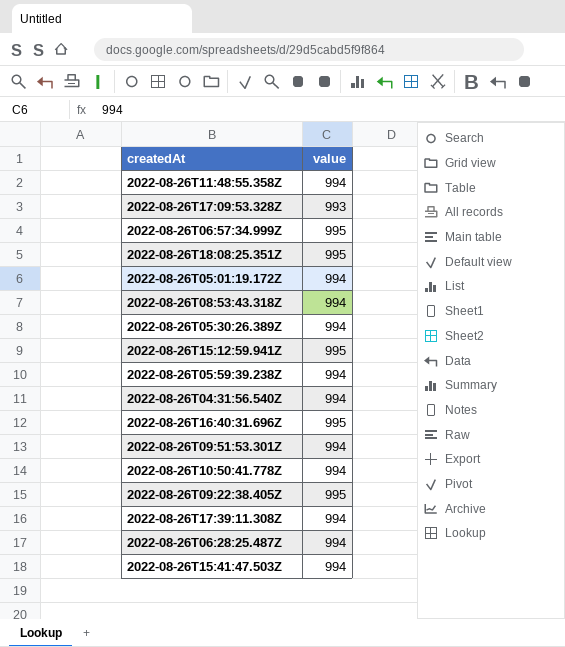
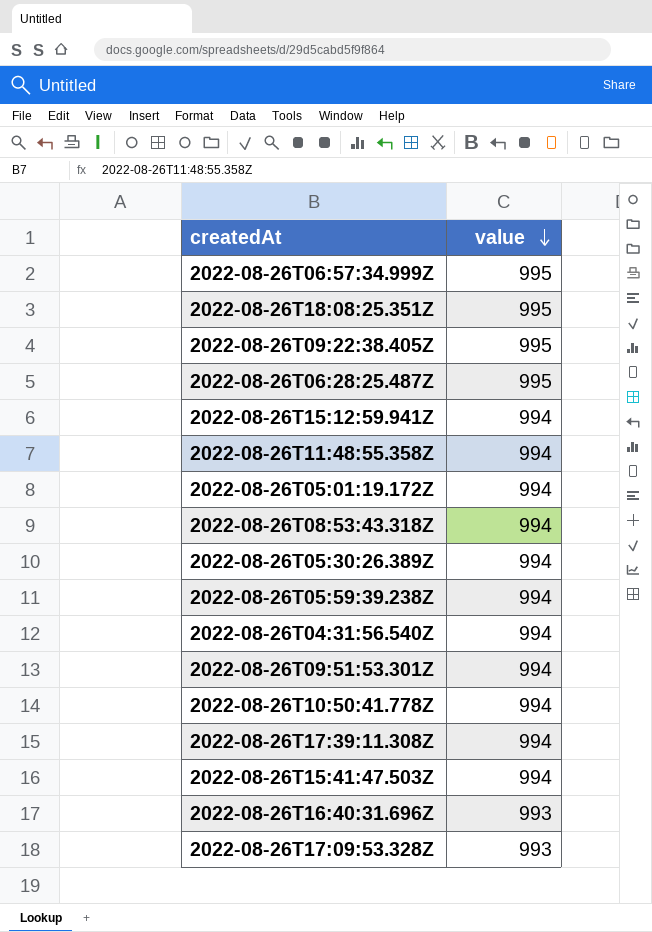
row order: none -> value descending
2022-08-26T06:28:25.487Z | value: 994 -> 995
2022-08-26T15:12:59.941Z | value: 995 -> 994
2022-08-26T16:40:31.696Z | value: 995 -> 993

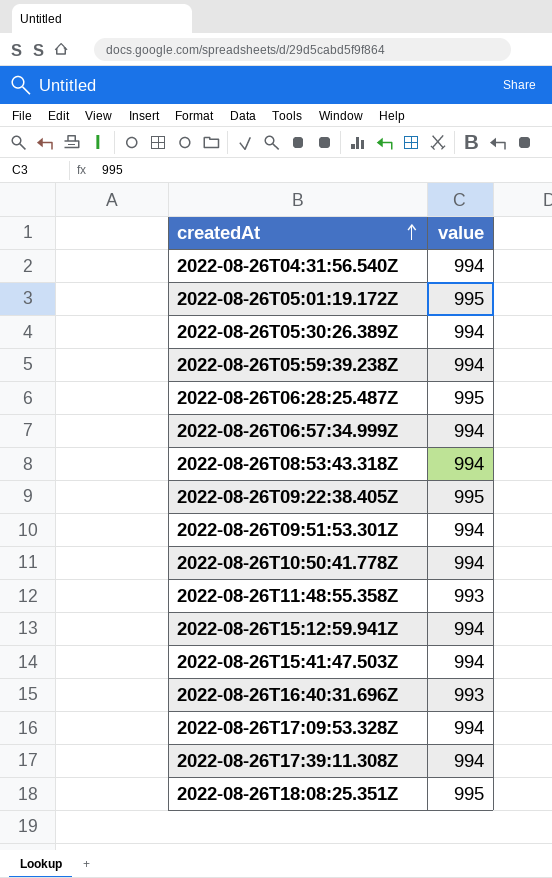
row order: value descending -> createdAt ascending
2022-08-26T05:01:19.172Z | value: 994 -> 995
2022-08-26T06:57:34.999Z | value: 995 -> 994
2022-08-26T11:48:55.358Z | value: 994 -> 993
2022-08-26T17:09:53.328Z | value: 993 -> 994

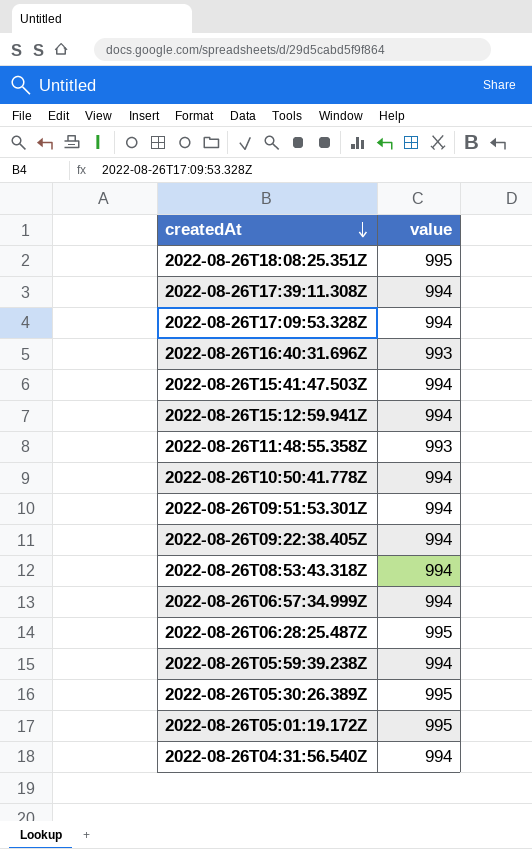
row order: createdAt ascending -> createdAt descending
2022-08-26T09:22:38.405Z | value: 995 -> 994
2022-08-26T05:30:26.389Z | value: 994 -> 995

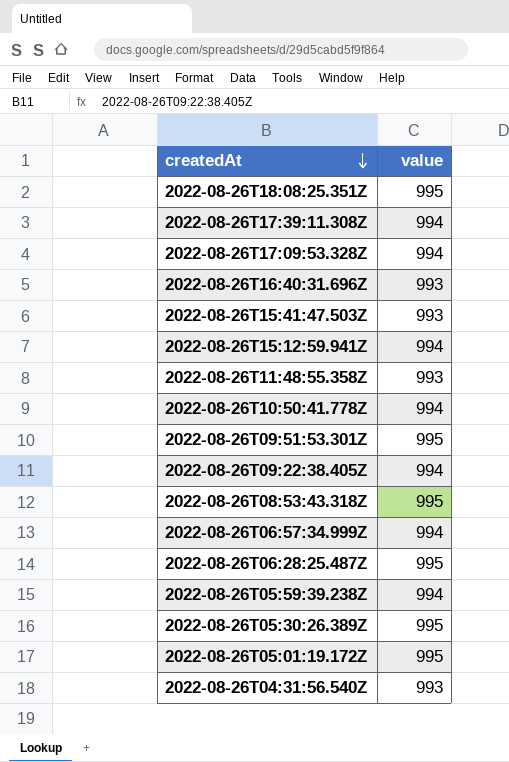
2022-08-26T15:41:47.503Z | value: 994 -> 993
2022-08-26T09:51:53.301Z | value: 994 -> 995
2022-08-26T08:53:43.318Z | value: 994 -> 995
2022-08-26T04:31:56.540Z | value: 994 -> 993

